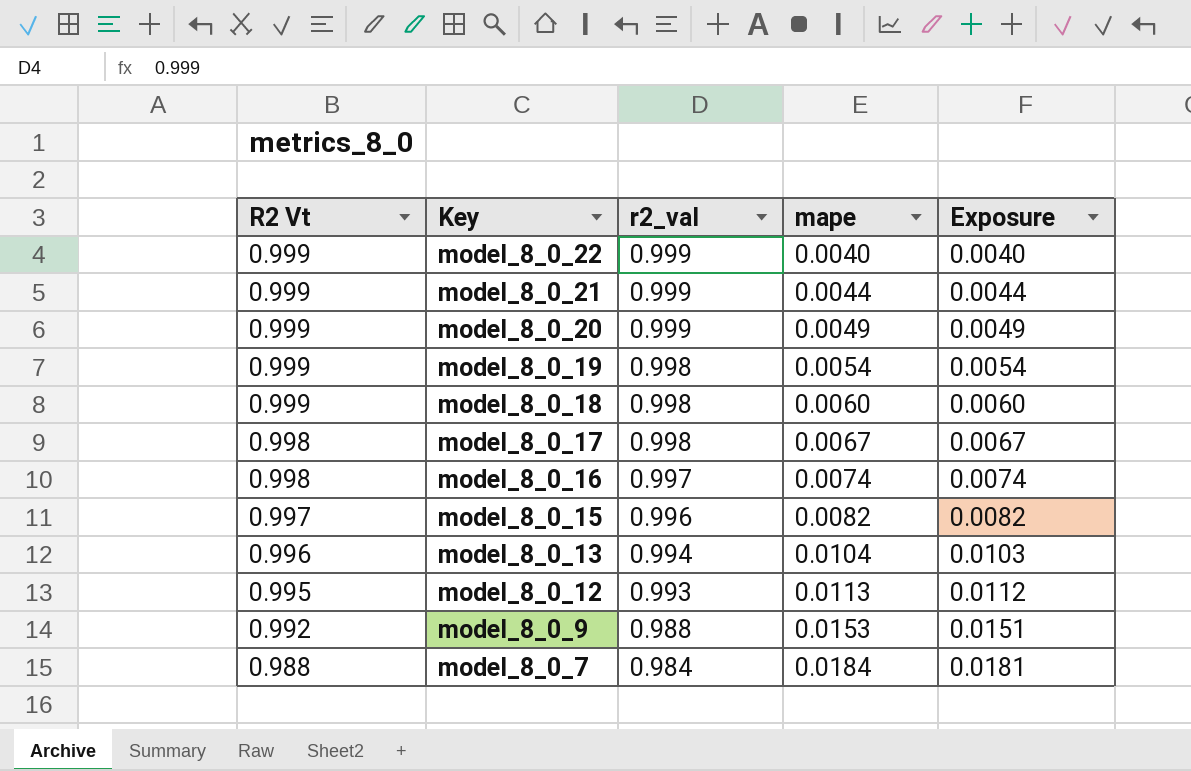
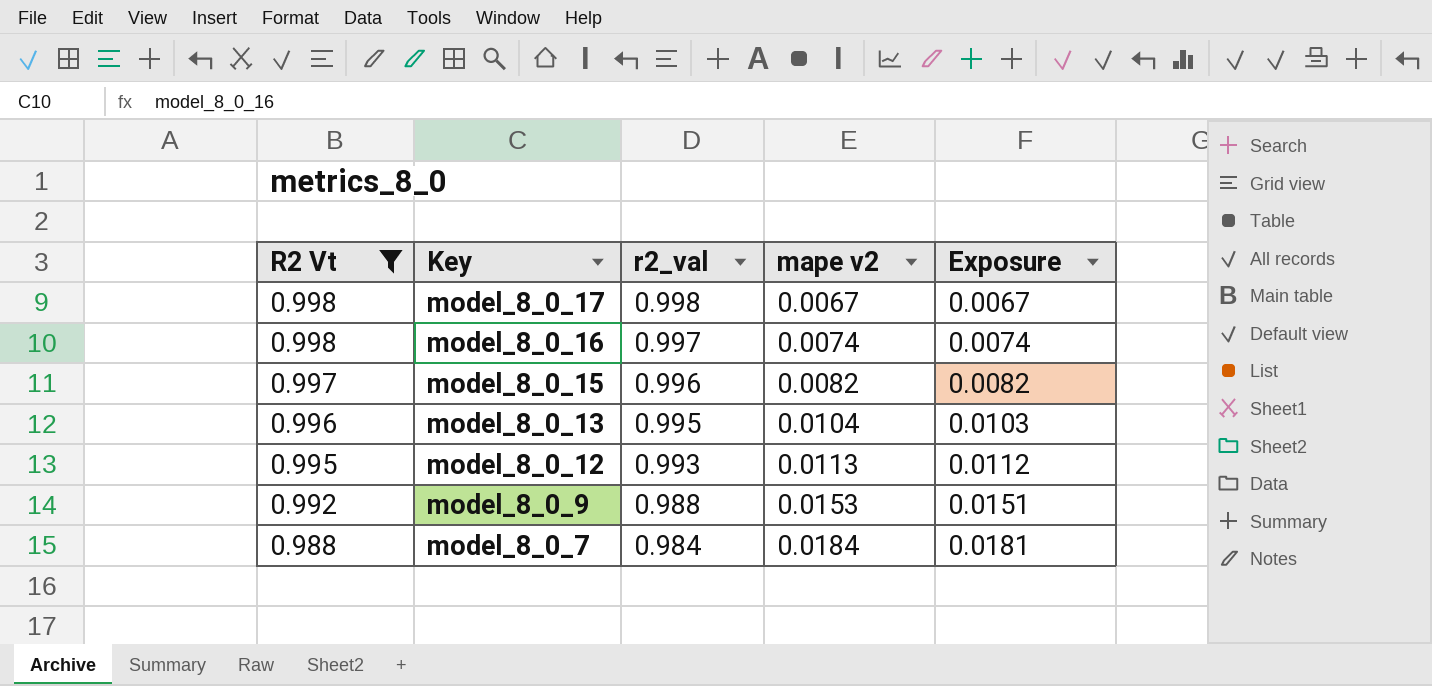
filter: none -> R2 Vt != 0.999
column name: mape -> mape v2
model_8_0_13 | r2_val: 0.994 -> 0.995

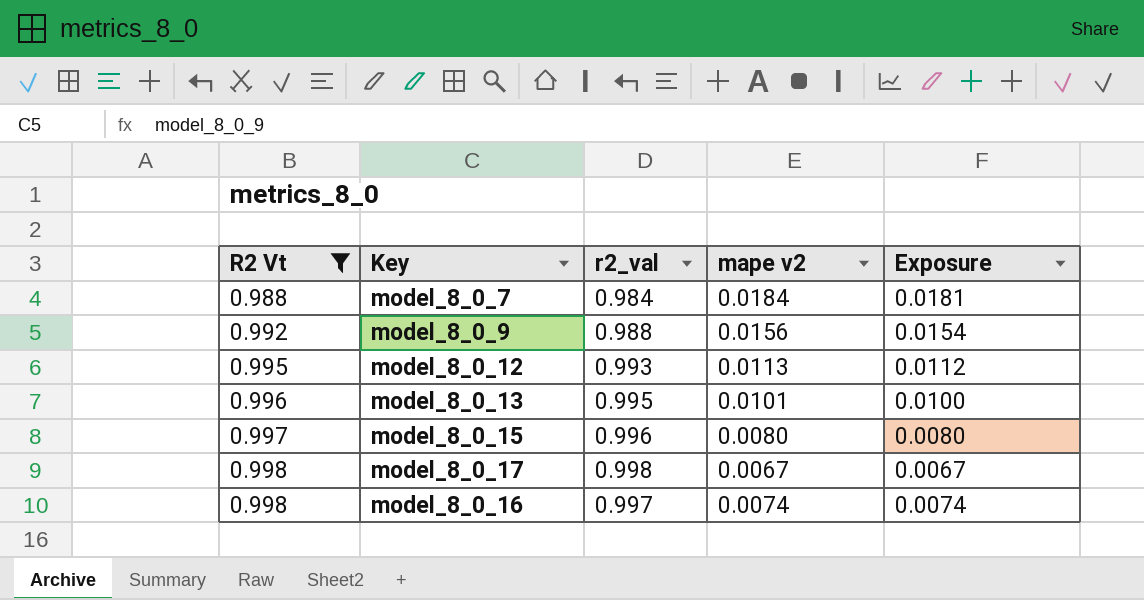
row order: R2 Vt descending -> R2 Vt ascending
model_8_0_9 | mape v2: 0.0153 -> 0.0156
model_8_0_9 | Exposure: 0.0151 -> 0.0154
model_8_0_13 | mape v2: 0.0104 -> 0.0101
model_8_0_13 | Exposure: 0.0103 -> 0.0100
model_8_0_15 | mape v2: 0.0082 -> 0.0080
model_8_0_15 | Exposure: 0.0082 -> 0.0080

